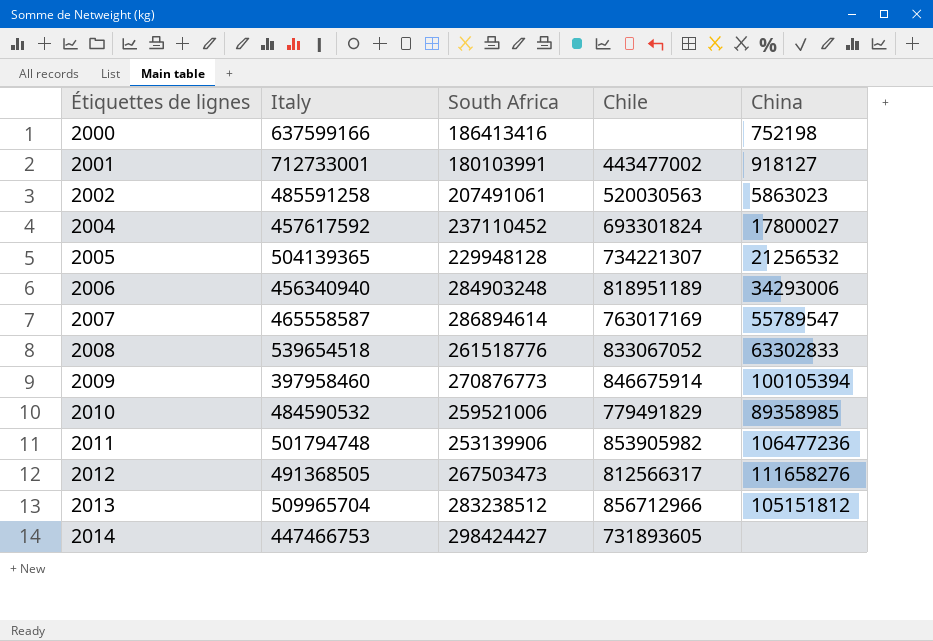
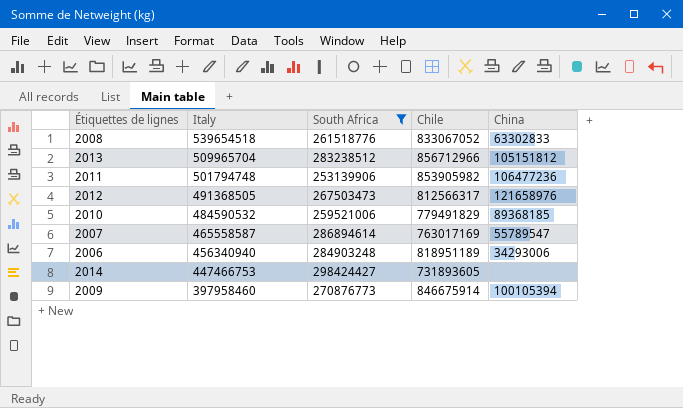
filter: none -> South Africa >= 253139906
row order: Étiquettes de lignes ascending -> Italy descending
2012 | China: 111658276 -> 121658976
2010 | China: 89358985 -> 89368185

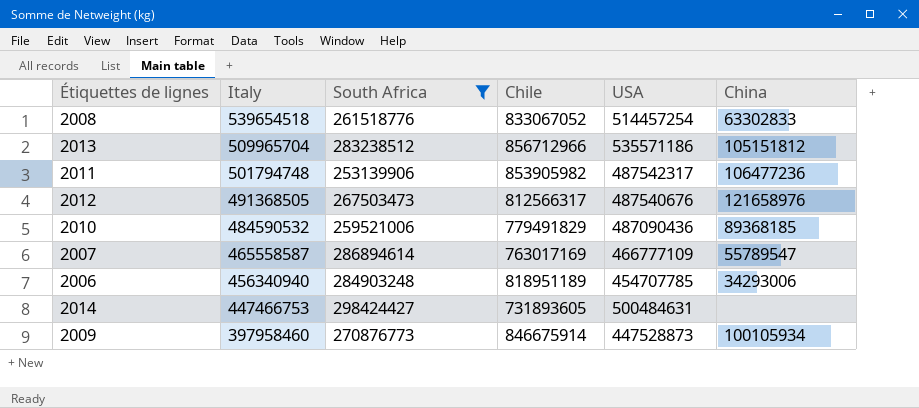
column USA | position: none -> 5
2009 | China: 100105394 -> 100105934

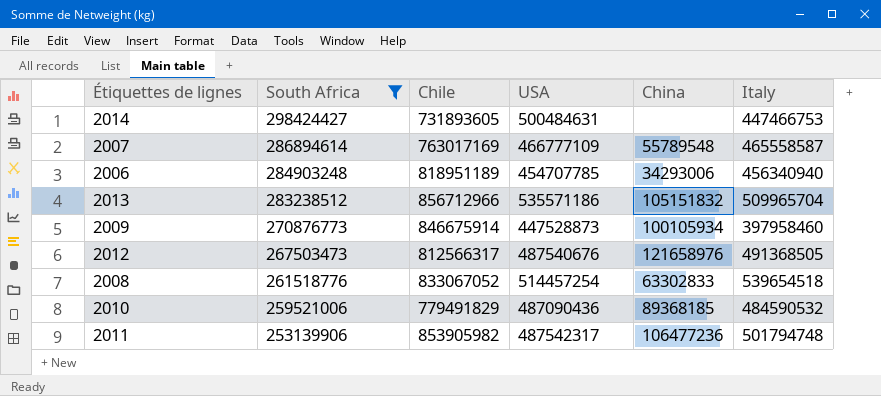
row order: Italy descending -> South Africa descending
column Italy | position: 2 -> 6
2007 | China: 55789547 -> 55789548
2013 | China: 105151812 -> 105151832

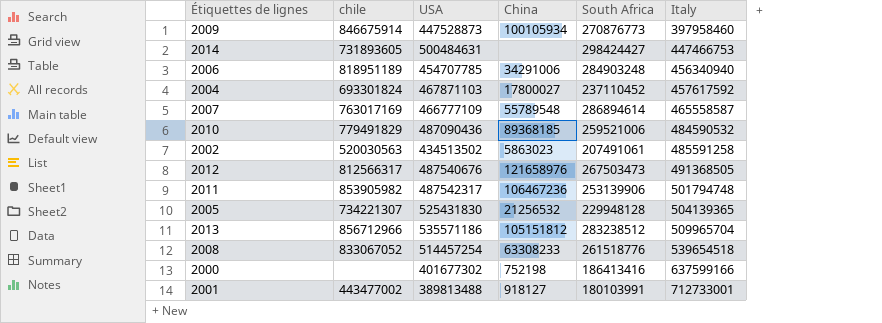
filter: South Africa >= 253139906 -> none
row order: South Africa descending -> Italy ascending
column name: Chile -> chile
column South Africa | position: 2 -> 5
2006 | China: 34293006 -> 34291006
2011 | China: 106477236 -> 106467236
2013 | China: 105151832 -> 105151812
2008 | China: 63302833 -> 63308233

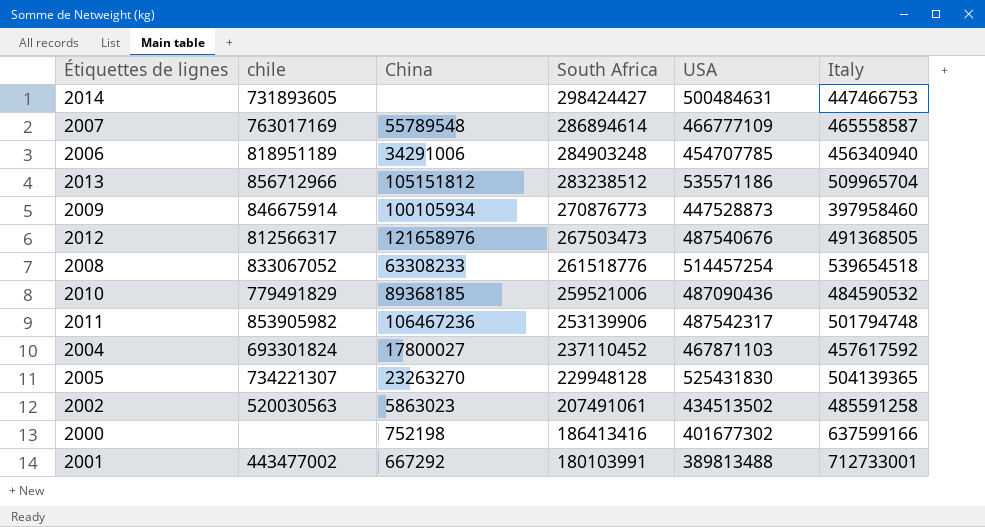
row order: Italy ascending -> South Africa descending
column USA | position: 3 -> 5
2005 | China: 21256532 -> 23263270
2001 | China: 918127 -> 667292

